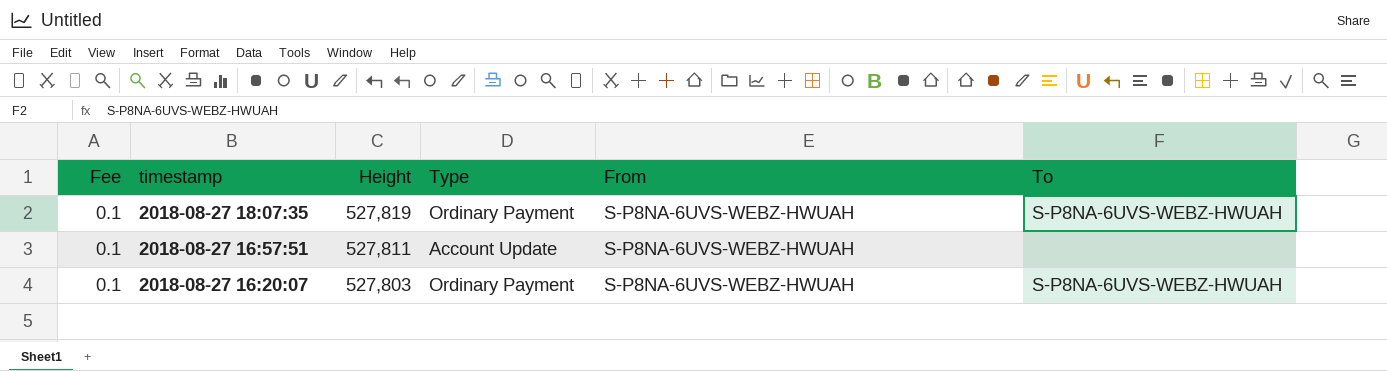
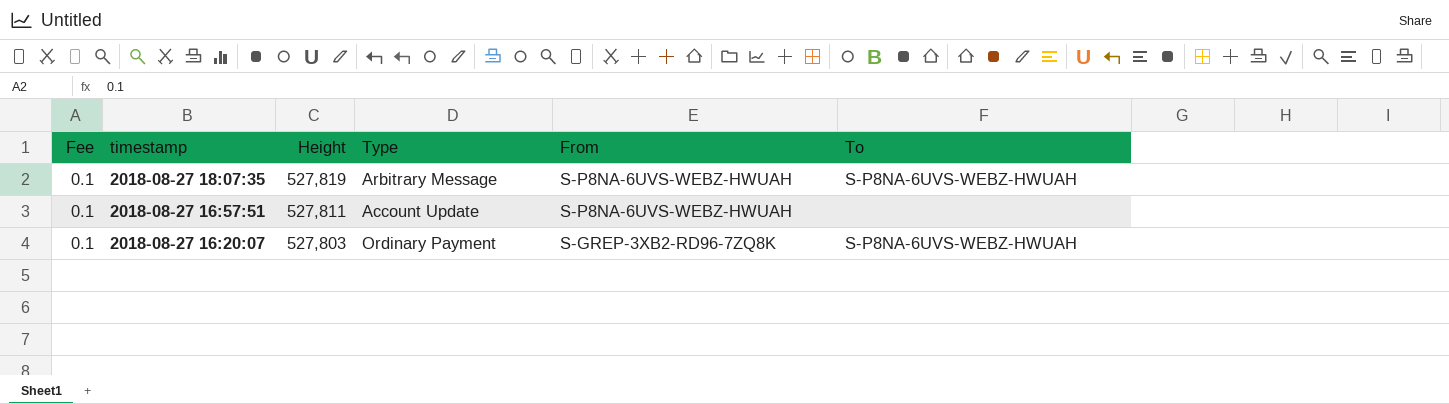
2018-08-27 18:07:35 | Type: Ordinary Payment -> Arbitrary Message
2018-08-27 16:20:07 | From: S-P8NA-6UVS-WEBZ-HWUAH -> S-GREP-3XB2-RD96-7ZQ8K

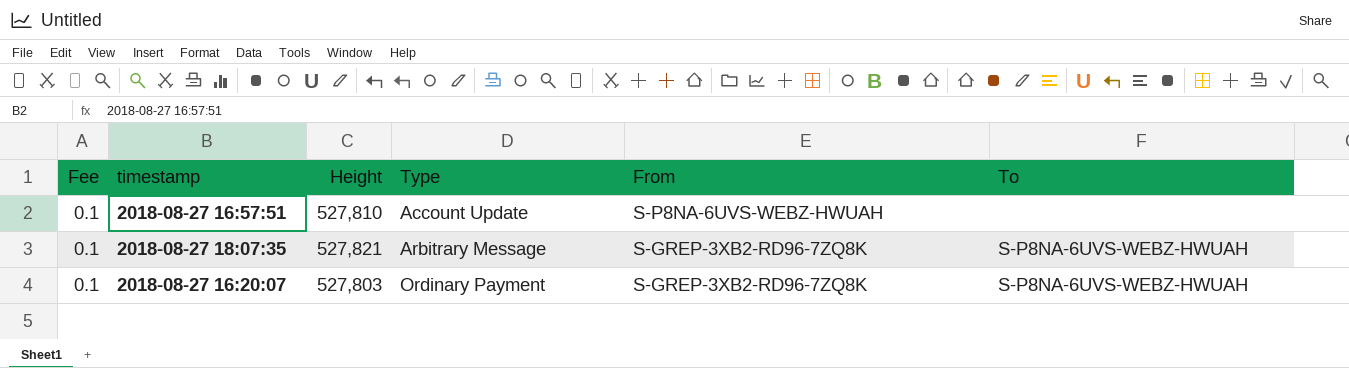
row order: timestamp descending -> Type ascending
2018-08-27 16:57:51 | Height: 527,811 -> 527,810
2018-08-27 18:07:35 | Height: 527,819 -> 527,821
2018-08-27 18:07:35 | From: S-P8NA-6UVS-WEBZ-HWUAH -> S-GREP-3XB2-RD96-7ZQ8K

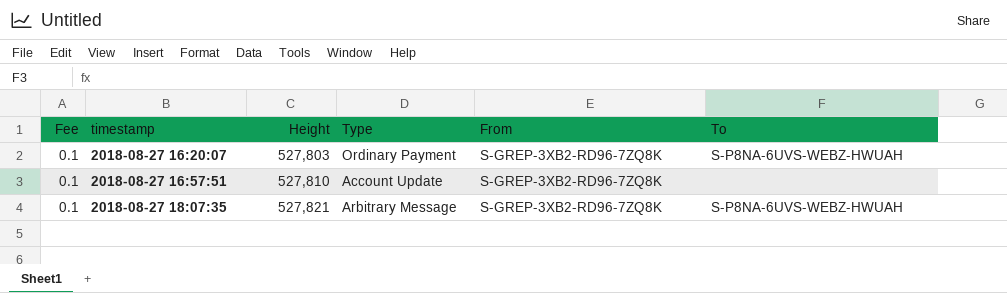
row order: Type ascending -> timestamp ascending
2018-08-27 16:57:51 | From: S-P8NA-6UVS-WEBZ-HWUAH -> S-GREP-3XB2-RD96-7ZQ8K

